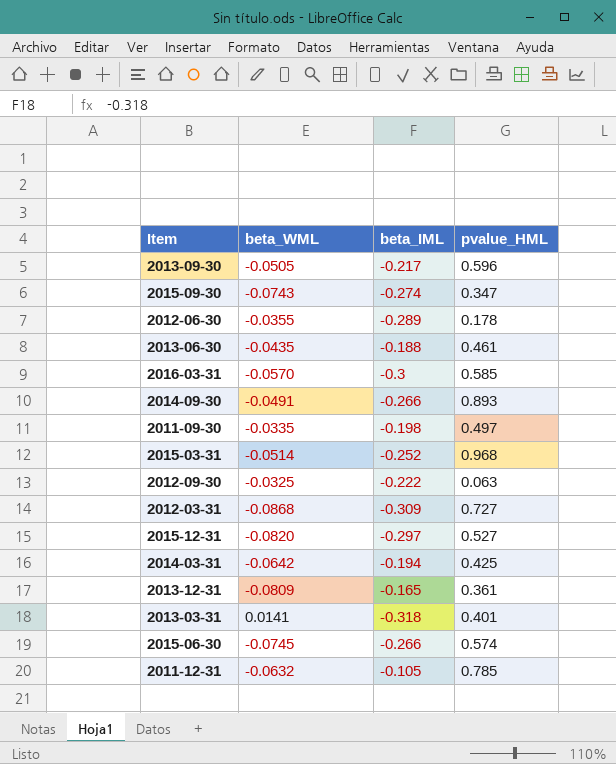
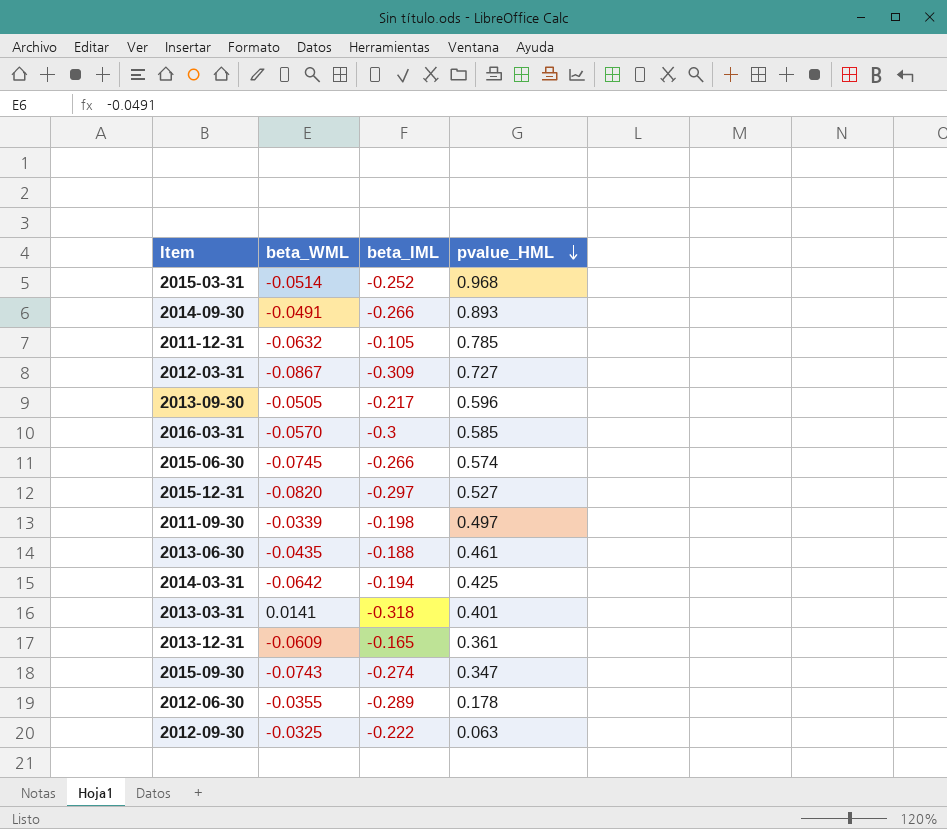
row order: none -> pvalue_HML descending
2012-03-31 | beta_WML: -0.0868 -> -0.0867
2011-09-30 | beta_WML: -0.0335 -> -0.0339
2013-12-31 | beta_WML: -0.0809 -> -0.0609

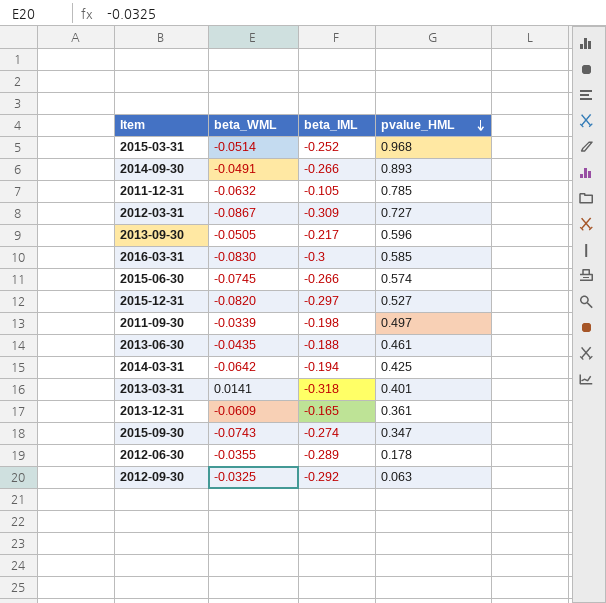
2016-03-31 | beta_WML: -0.0570 -> -0.0830
2012-09-30 | beta_IML: -0.222 -> -0.292

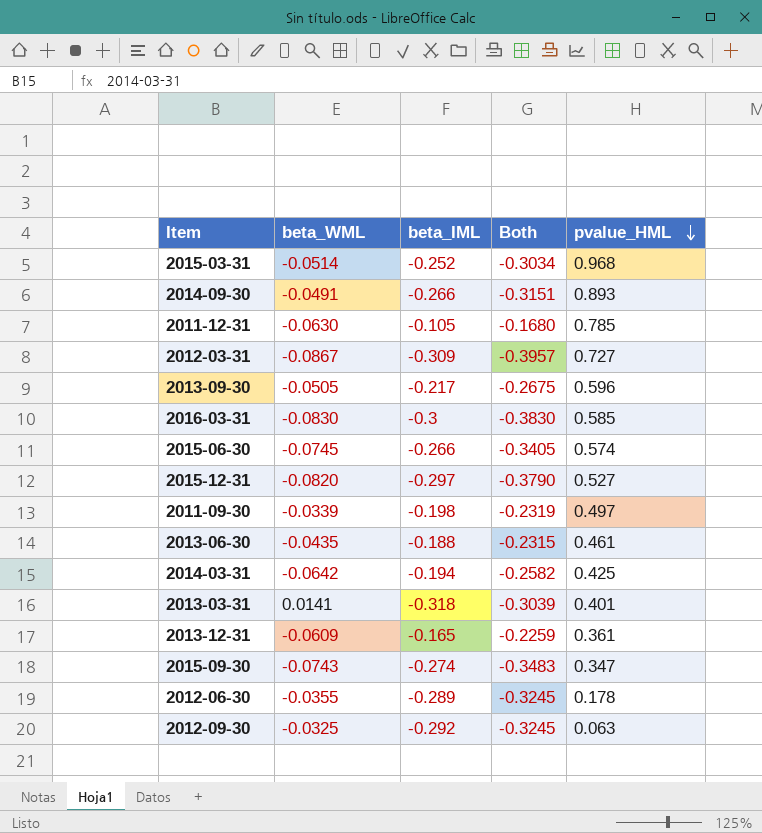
column Both | formula: none -> [beta_WML] + [beta_IML]
2011-12-31 | beta_WML: -0.0632 -> -0.0630

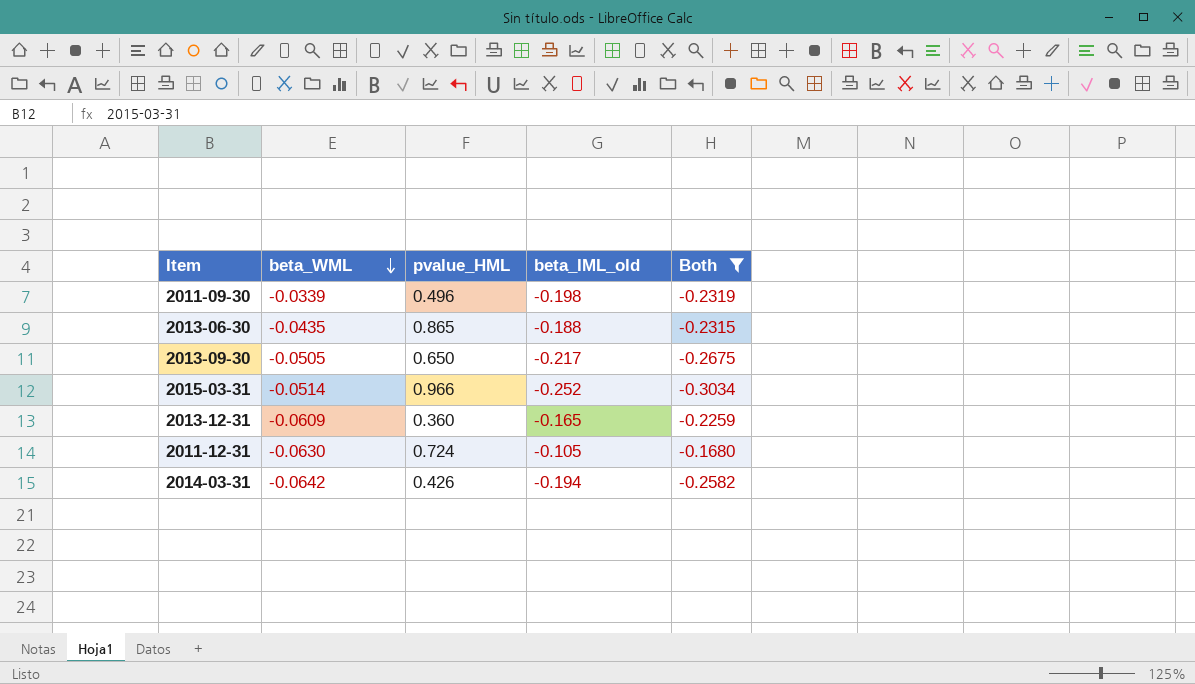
filter: none -> Both >= -0.3034
row order: pvalue_HML descending -> beta_WML descending
column pvalue_HML | position: 5 -> 3
column name: beta_IML -> beta_IML_old
2011-09-30 | pvalue_HML: 0.497 -> 0.496
2013-06-30 | pvalue_HML: 0.461 -> 0.865
2013-09-30 | pvalue_HML: 0.596 -> 0.650
2015-03-31 | pvalue_HML: 0.968 -> 0.966
2013-12-31 | pvalue_HML: 0.361 -> 0.360
2011-12-31 | pvalue_HML: 0.785 -> 0.724
2014-03-31 | pvalue_HML: 0.425 -> 0.426

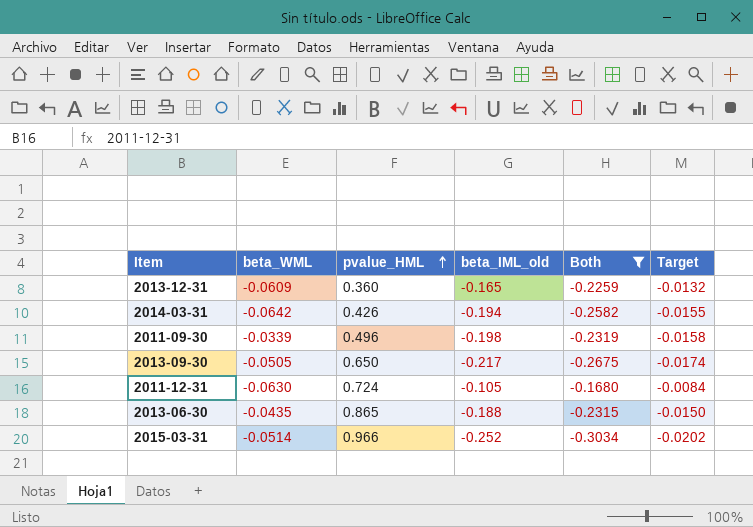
row order: beta_WML descending -> pvalue_HML ascending
column Target | formula: none -> [beta_IML_old] * 0.08

